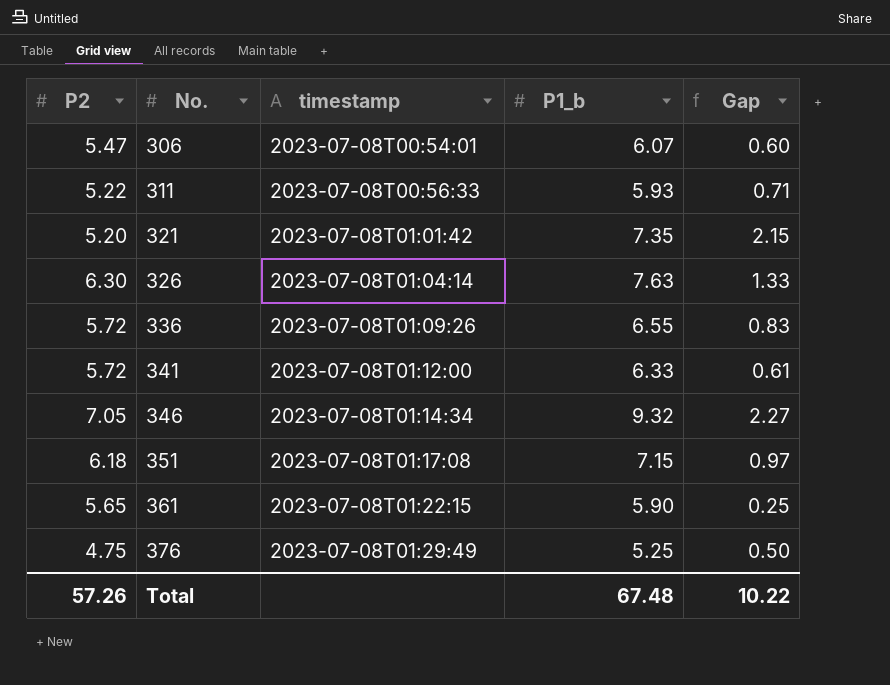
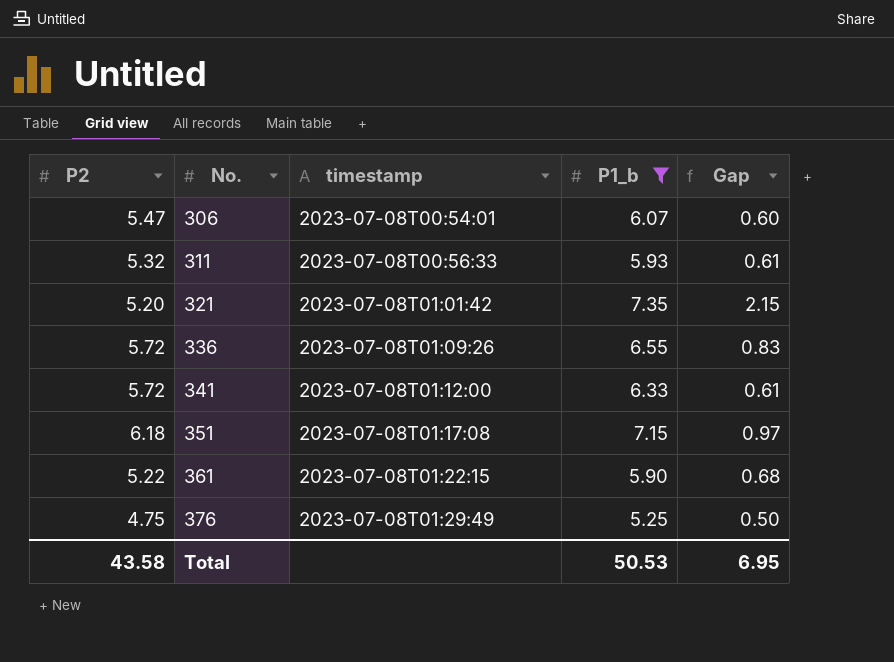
filter: none -> P1_b <= 7.35
311 | P2: 5.22 -> 5.32
311 | Gap: 0.71 -> 0.61
361 | P2: 5.65 -> 5.22
361 | Gap: 0.25 -> 0.68
Total | P2: 57.26 -> 43.58
Total | P1_b: 67.48 -> 50.53
Total | Gap: 10.22 -> 6.95

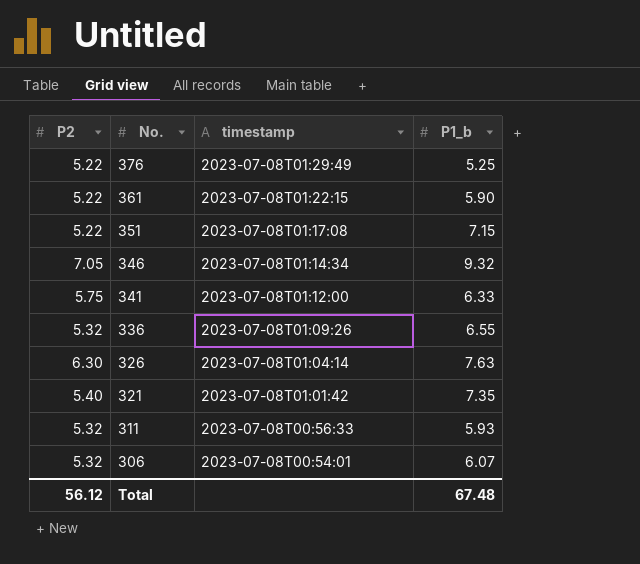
filter: P1_b <= 7.35 -> none
row order: No. ascending -> No. descending
column Gap | formula: [P1_b] - [P2] -> none
376 | P2: 4.75 -> 5.22
351 | P2: 6.18 -> 5.22
341 | P2: 5.72 -> 5.75
336 | P2: 5.72 -> 5.32
321 | P2: 5.20 -> 5.40
306 | P2: 5.47 -> 5.32
Total | P2: 43.58 -> 56.12
Total | P1_b: 50.53 -> 67.48

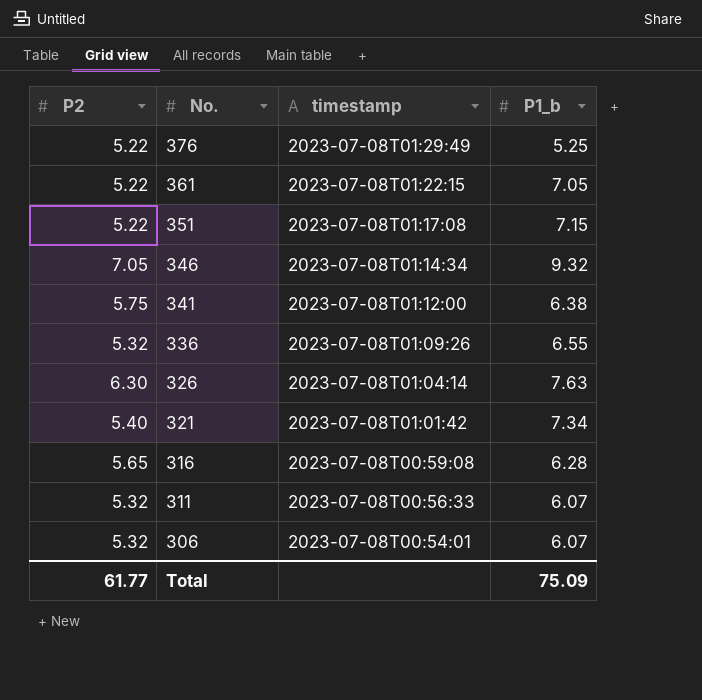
361 | P1_b: 5.90 -> 7.05
341 | P1_b: 6.33 -> 6.38
321 | P1_b: 7.35 -> 7.34
row 316: none -> 5.65 | 2023-07-08T00:59:08 | 6.28
311 | P1_b: 5.93 -> 6.07
Total | P2: 56.12 -> 61.77
Total | P1_b: 67.48 -> 75.09

